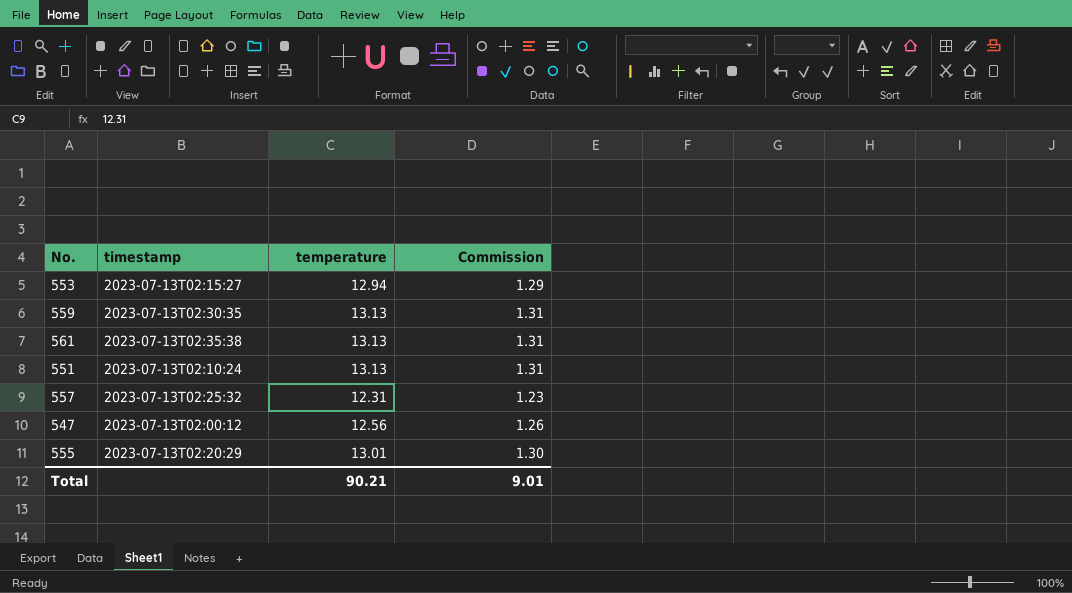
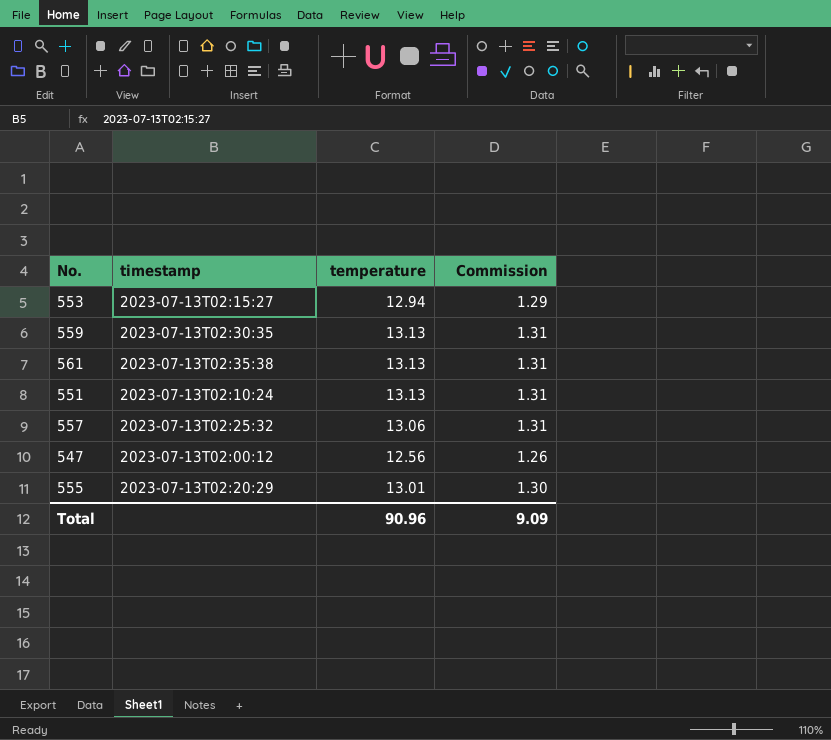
557 | temperature: 12.31 -> 13.06
557 | Commission: 1.23 -> 1.31
Total | temperature: 90.21 -> 90.96
Total | Commission: 9.01 -> 9.09

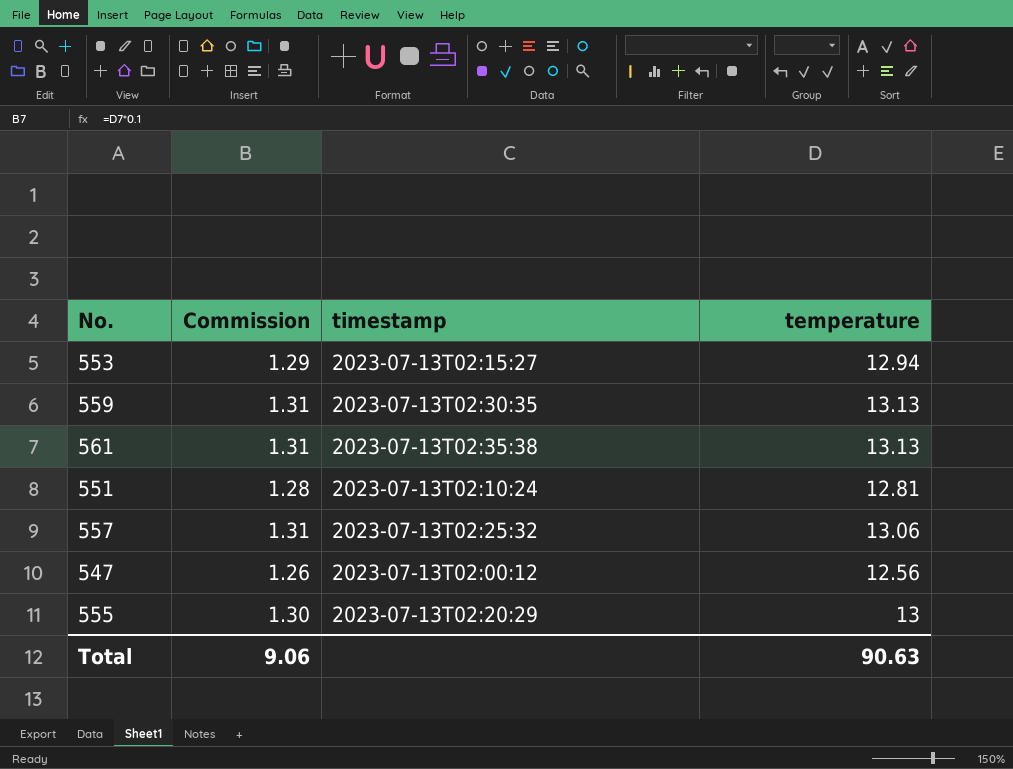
column Commission | position: 4 -> 2
551 | Commission: 1.31 -> 1.28
551 | temperature: 13.13 -> 12.81
555 | temperature: 13.01 -> 13
Total | Commission: 9.09 -> 9.06
Total | temperature: 90.96 -> 90.63

